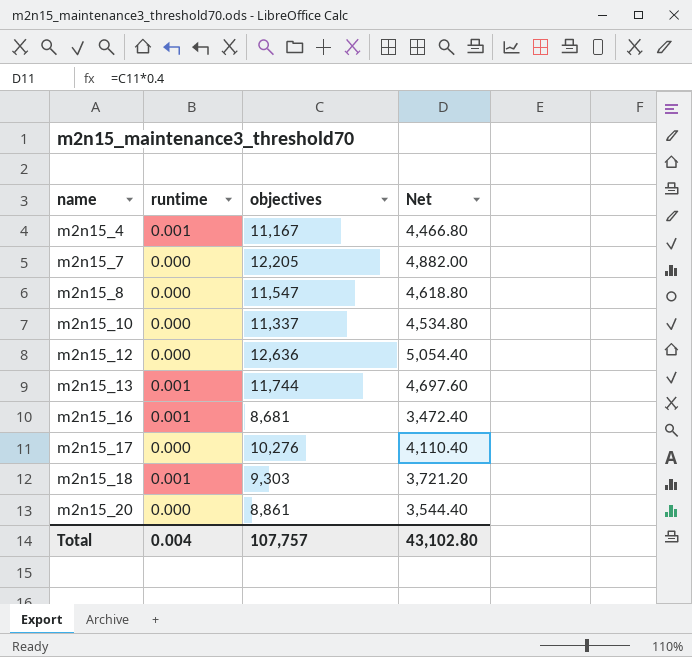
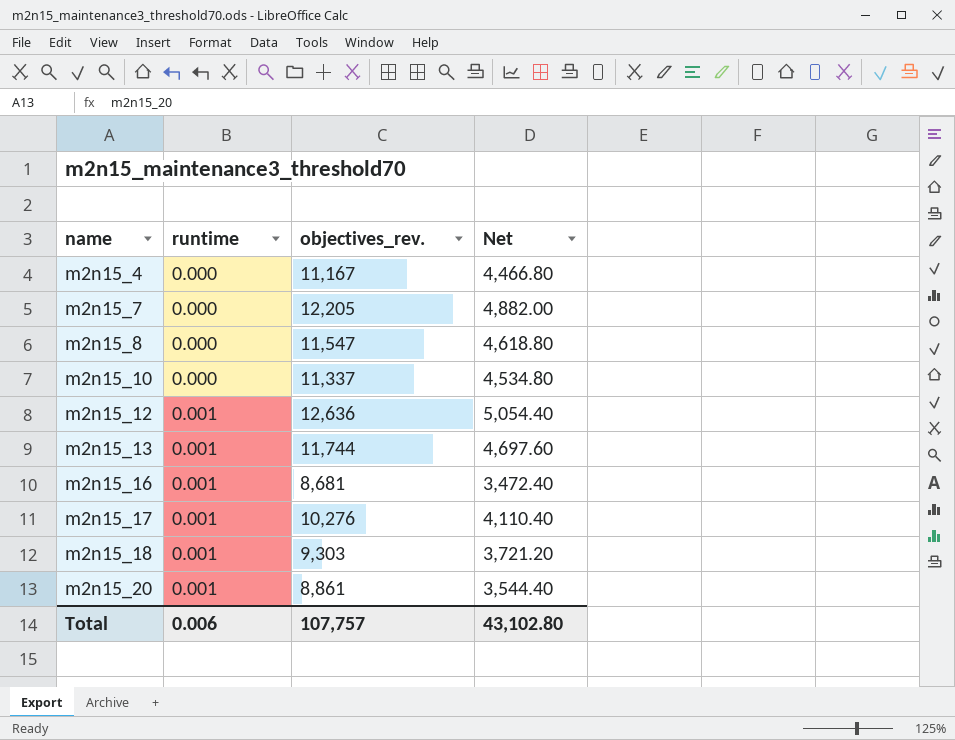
column name: objectives -> objectives_rev.
m2n15_4 | runtime: 0.001 -> 0.000
m2n15_12 | runtime: 0.000 -> 0.001
m2n15_17 | runtime: 0.000 -> 0.001
m2n15_20 | runtime: 0.000 -> 0.001
Total | runtime: 0.004 -> 0.006

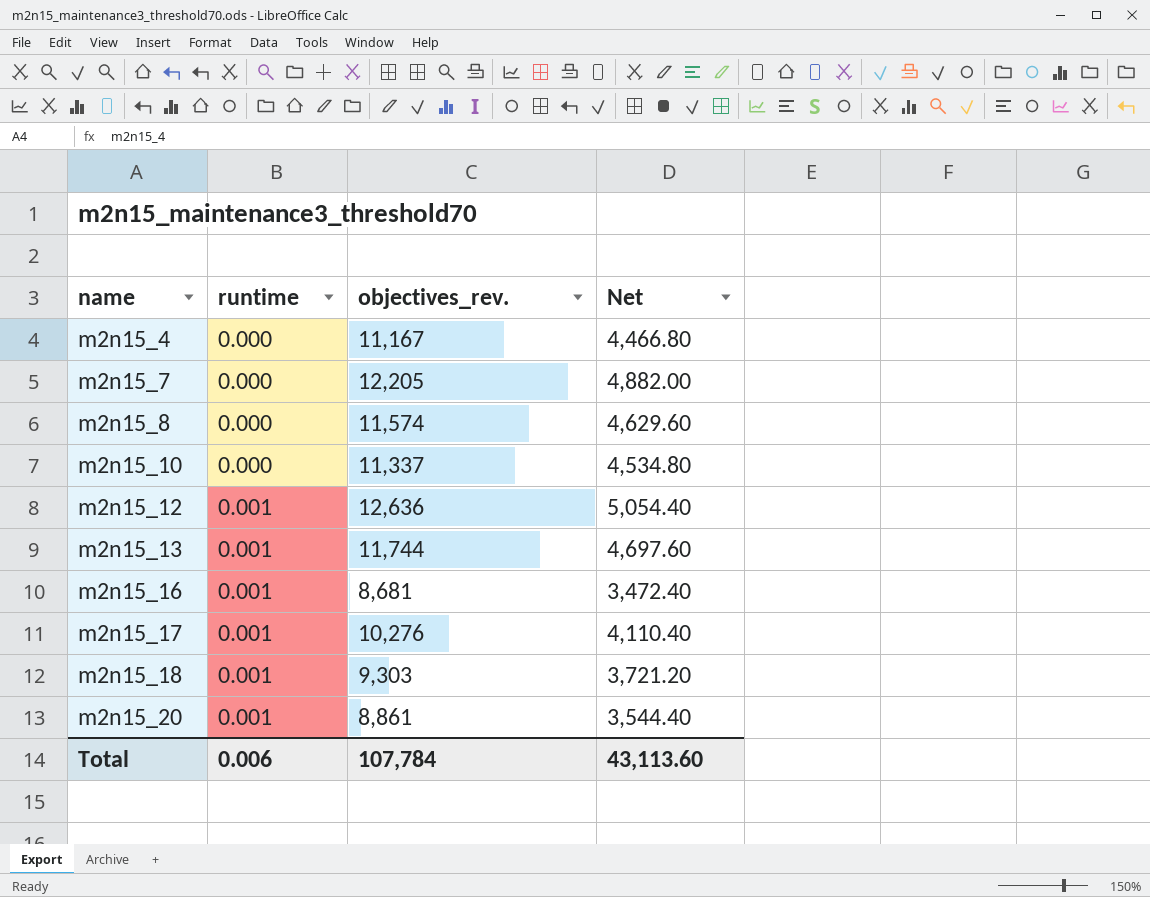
m2n15_8 | objectives_rev.: 11,547 -> 11,574
m2n15_8 | Net: 4,618.80 -> 4,629.60
Total | objectives_rev.: 107,757 -> 107,784
Total | Net: 43,102.80 -> 43,113.60

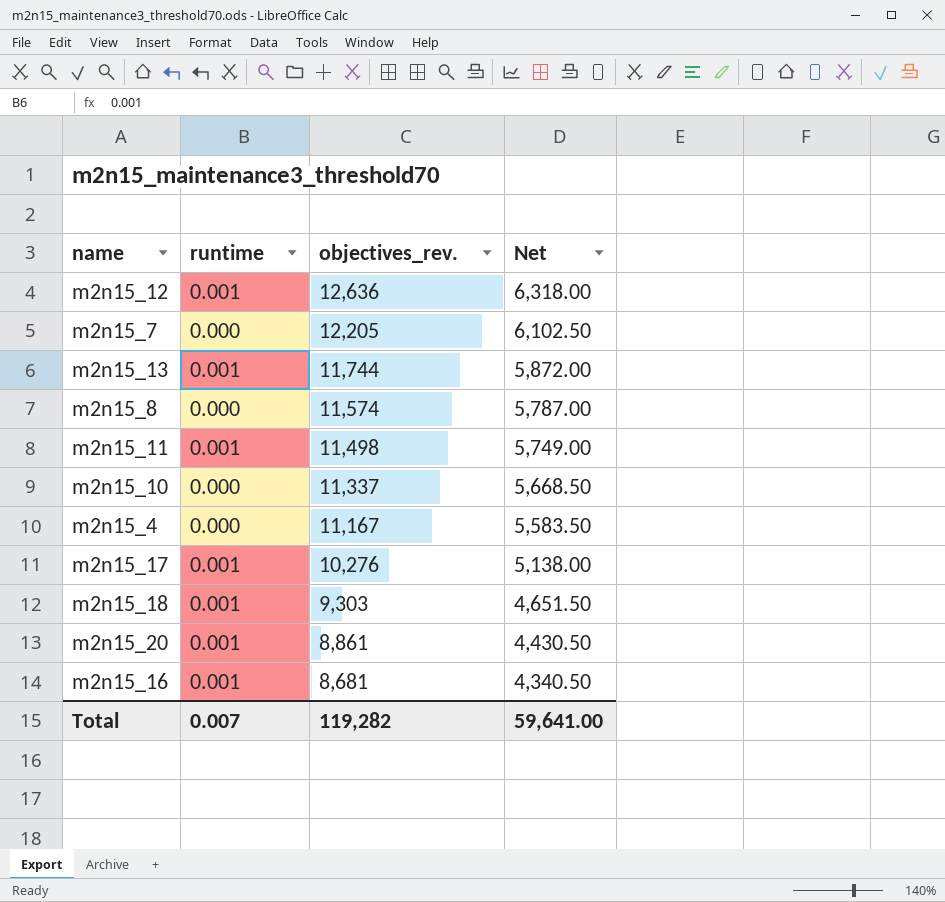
row order: name ascending -> objectives_rev. descending
column Net | formula: [objectives_rev.] * 0.4 -> [objectives_rev.] * 0.5
row m2n15_11: none -> 0.001 | 11,498 | 5,749.00
Total | runtime: 0.006 -> 0.007
Total | objectives_rev.: 107,784 -> 119,282
Total | Net: 43,113.60 -> 59,641.00

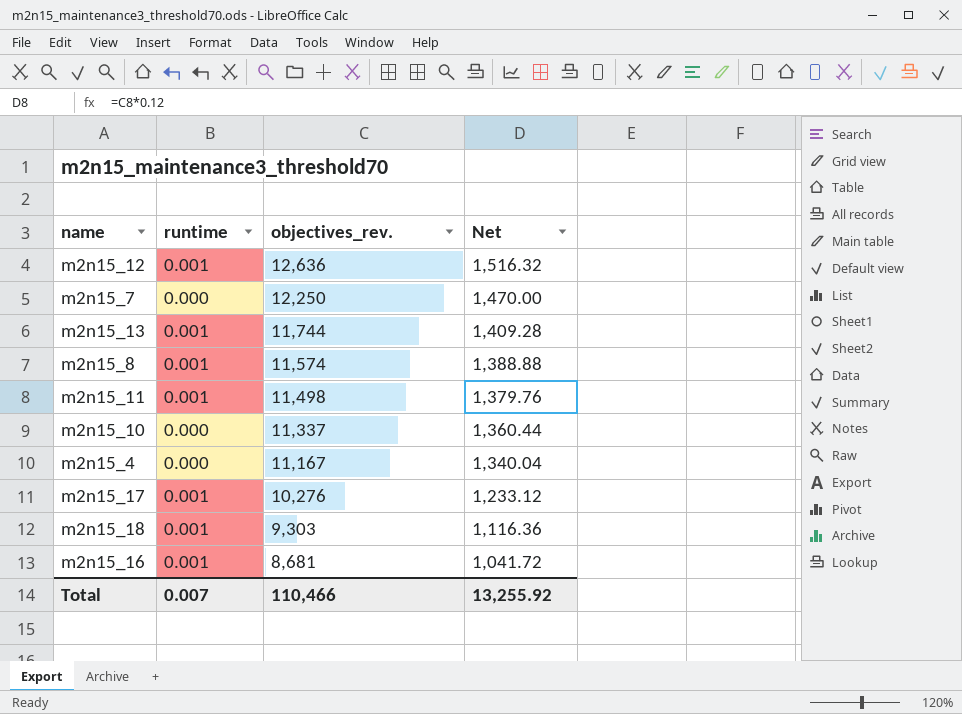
column Net | formula: [objectives_rev.] * 0.5 -> [objectives_rev.] * 0.12
row m2n15_20: 0.001 | 8,861 | 4,430.50 -> none
m2n15_7 | objectives_rev.: 12,205 -> 12,250
m2n15_8 | runtime: 0.000 -> 0.001
Total | objectives_rev.: 119,282 -> 110,466
Total | Net: 59,641.00 -> 13,255.92

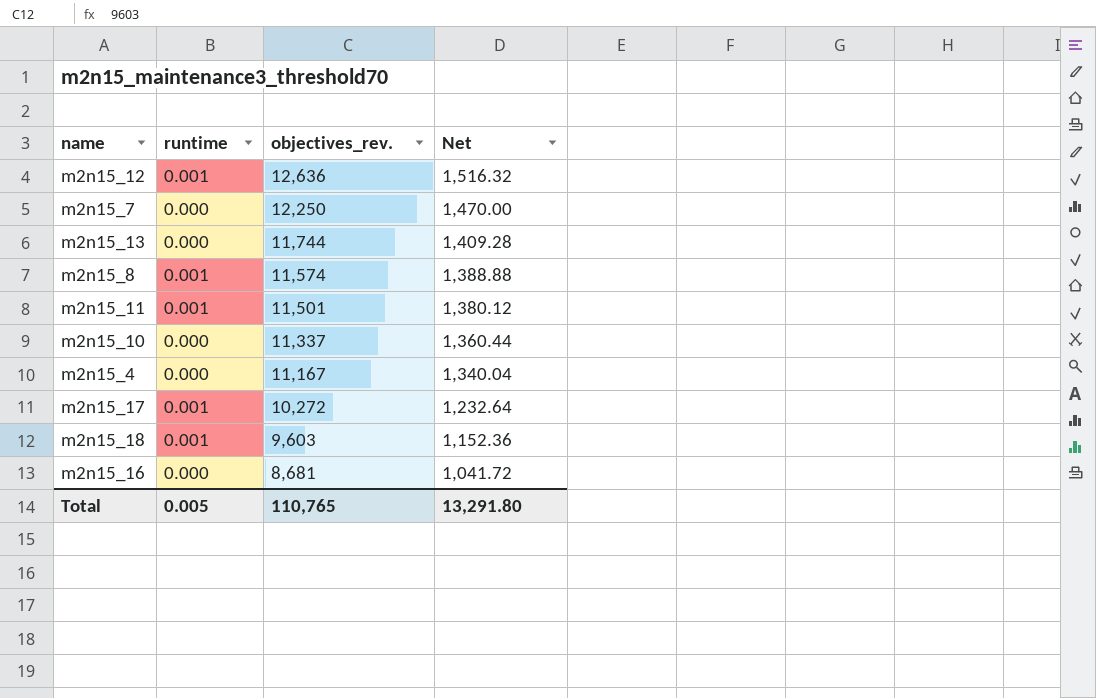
m2n15_13 | runtime: 0.001 -> 0.000
m2n15_11 | objectives_rev.: 11,498 -> 11,501
m2n15_11 | Net: 1,379.76 -> 1,380.12
m2n15_17 | objectives_rev.: 10,276 -> 10,272
m2n15_17 | Net: 1,233.12 -> 1,232.64
m2n15_18 | objectives_rev.: 9,303 -> 9,603
m2n15_18 | Net: 1,116.36 -> 1,152.36
m2n15_16 | runtime: 0.001 -> 0.000
Total | runtime: 0.007 -> 0.005
Total | objectives_rev.: 110,466 -> 110,765
Total | Net: 13,255.92 -> 13,291.80

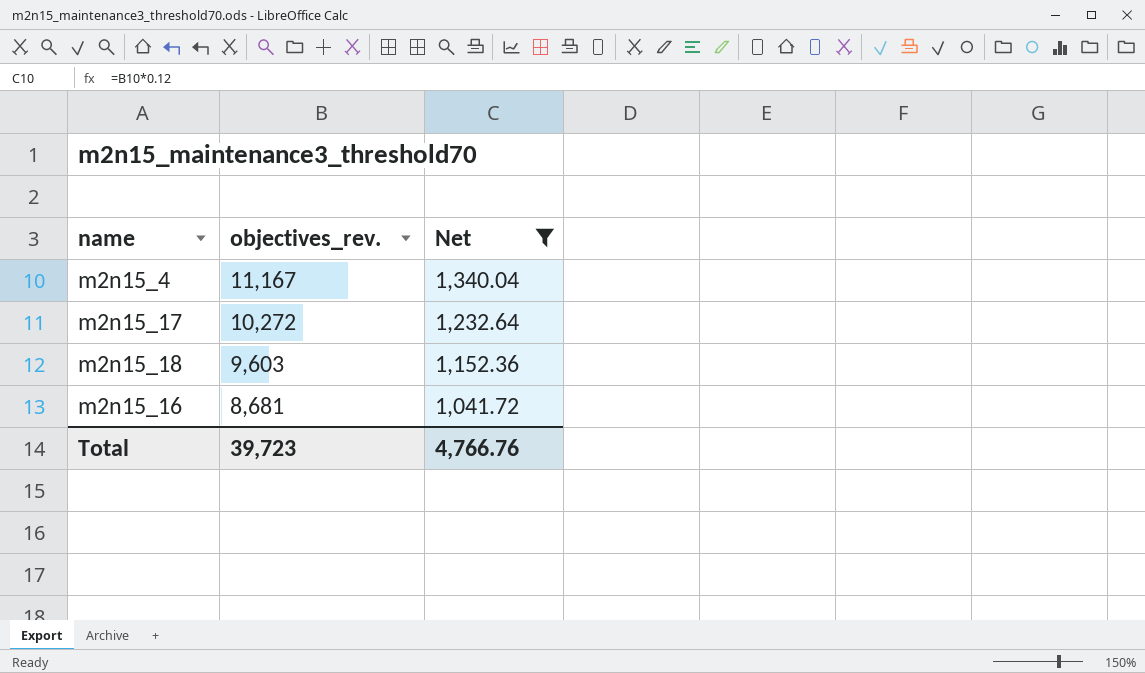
filter: none -> Net <= 1,340.04
column runtime | position: 2 -> none
Total | objectives_rev.: 110,765 -> 39,723
Total | Net: 13,291.80 -> 4,766.76

